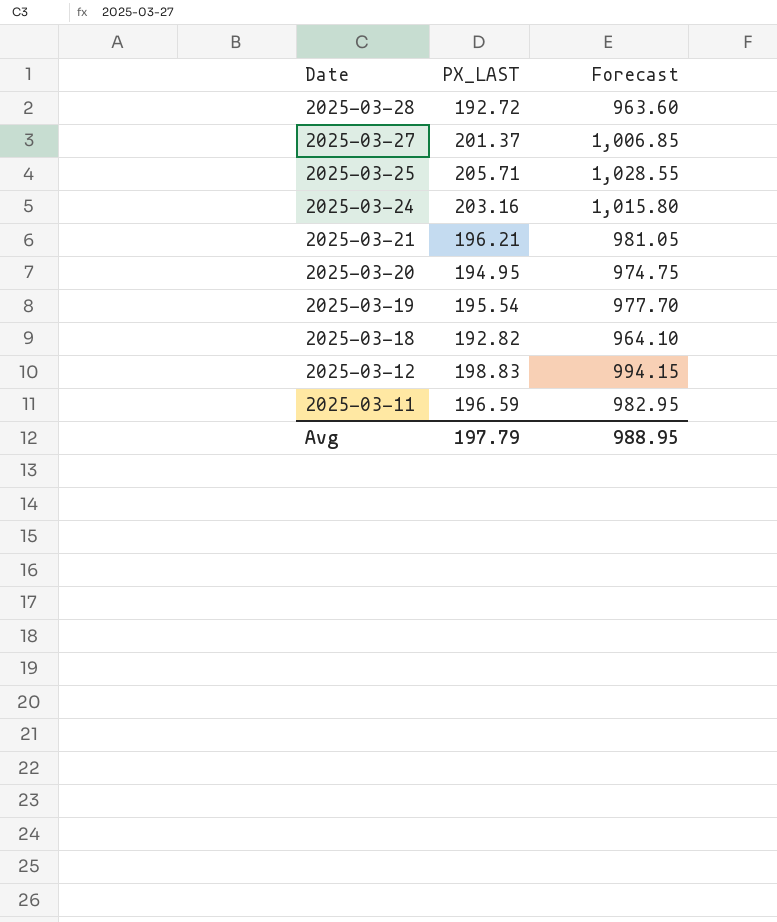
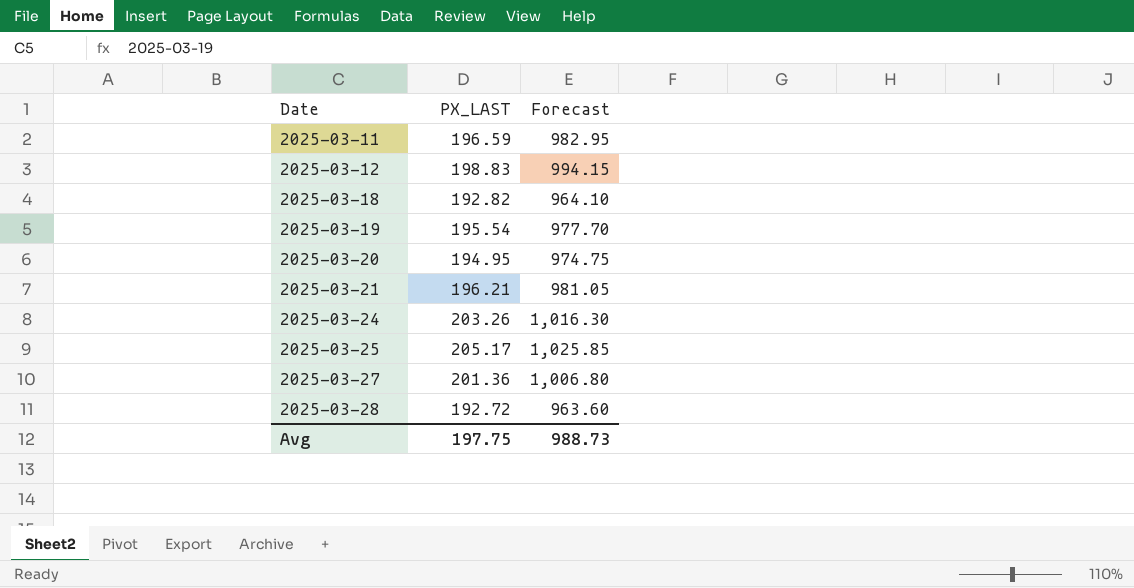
row order: Date descending -> Date ascending
2025-03-24 | PX_LAST: 203.16 -> 203.26
2025-03-24 | Forecast: 1,015.80 -> 1,016.30
2025-03-25 | PX_LAST: 205.71 -> 205.17
2025-03-25 | Forecast: 1,028.55 -> 1,025.85
2025-03-27 | PX_LAST: 201.37 -> 201.36
2025-03-27 | Forecast: 1,006.85 -> 1,006.80
Avg | PX_LAST: 197.79 -> 197.75
Avg | Forecast: 988.95 -> 988.73

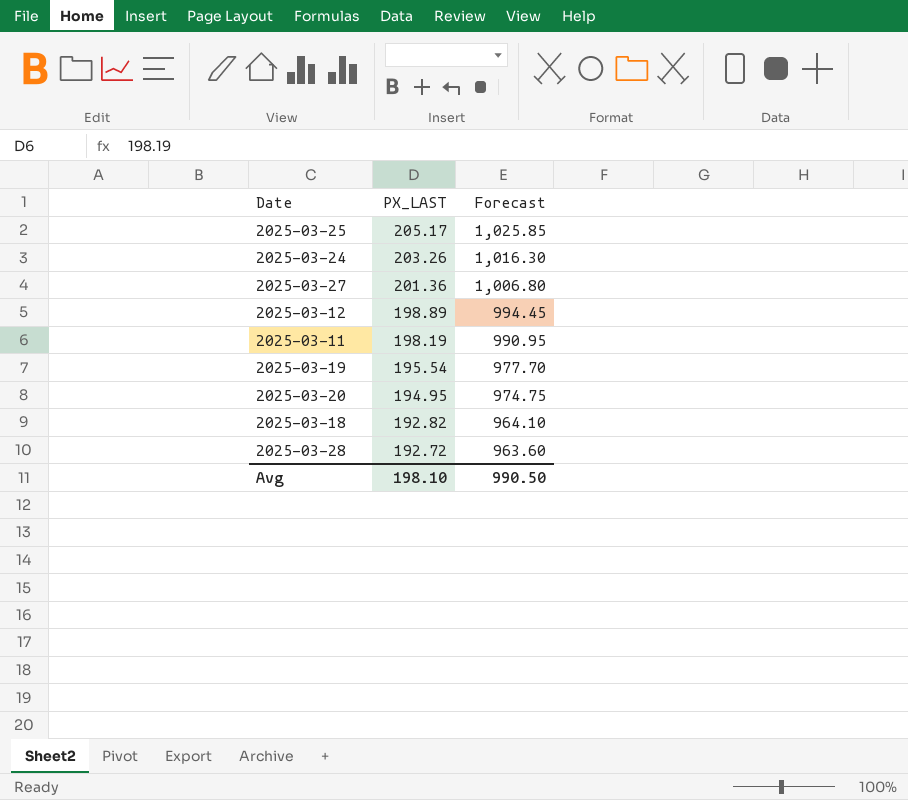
row order: Date ascending -> PX_LAST descending
row 2025-03-21: 196.21 | 981.05 -> none
2025-03-12 | PX_LAST: 198.83 -> 198.89
2025-03-12 | Forecast: 994.15 -> 994.45
2025-03-11 | PX_LAST: 196.59 -> 198.19
2025-03-11 | Forecast: 982.95 -> 990.95
Avg | PX_LAST: 197.75 -> 198.10
Avg | Forecast: 988.73 -> 990.50

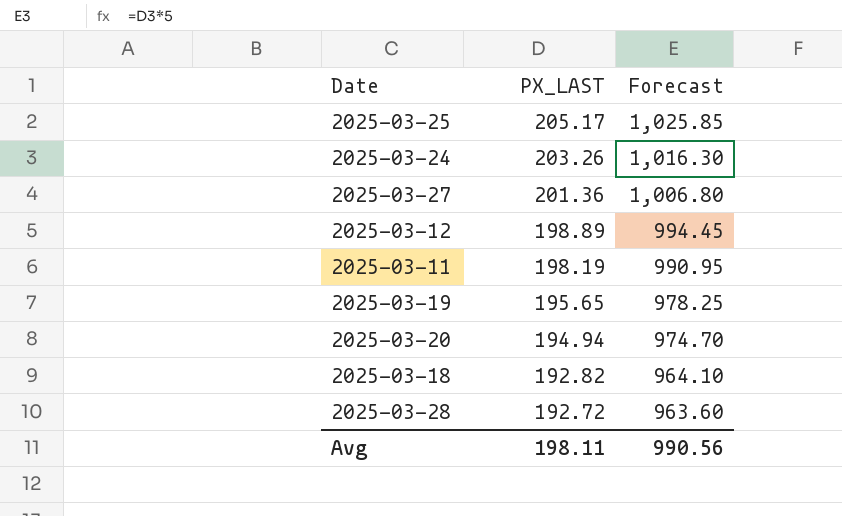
2025-03-19 | PX_LAST: 195.54 -> 195.65
2025-03-19 | Forecast: 977.70 -> 978.25
2025-03-20 | PX_LAST: 194.95 -> 194.94
2025-03-20 | Forecast: 974.75 -> 974.70
Avg | PX_LAST: 198.10 -> 198.11
Avg | Forecast: 990.50 -> 990.56

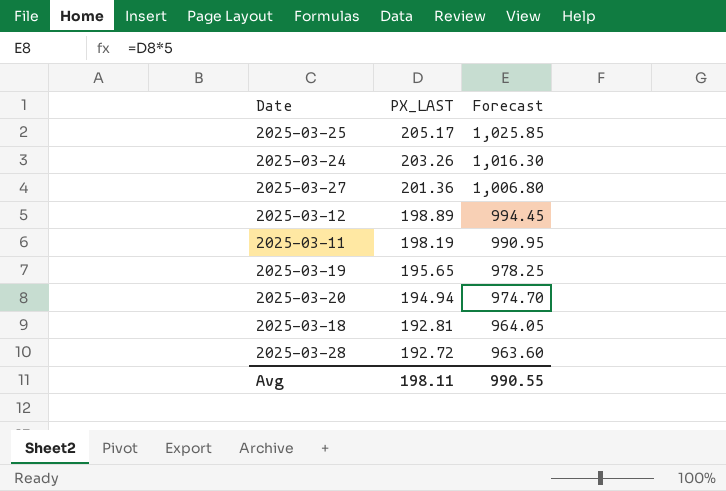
2025-03-18 | PX_LAST: 192.82 -> 192.81
2025-03-18 | Forecast: 964.10 -> 964.05
Avg | Forecast: 990.56 -> 990.55

